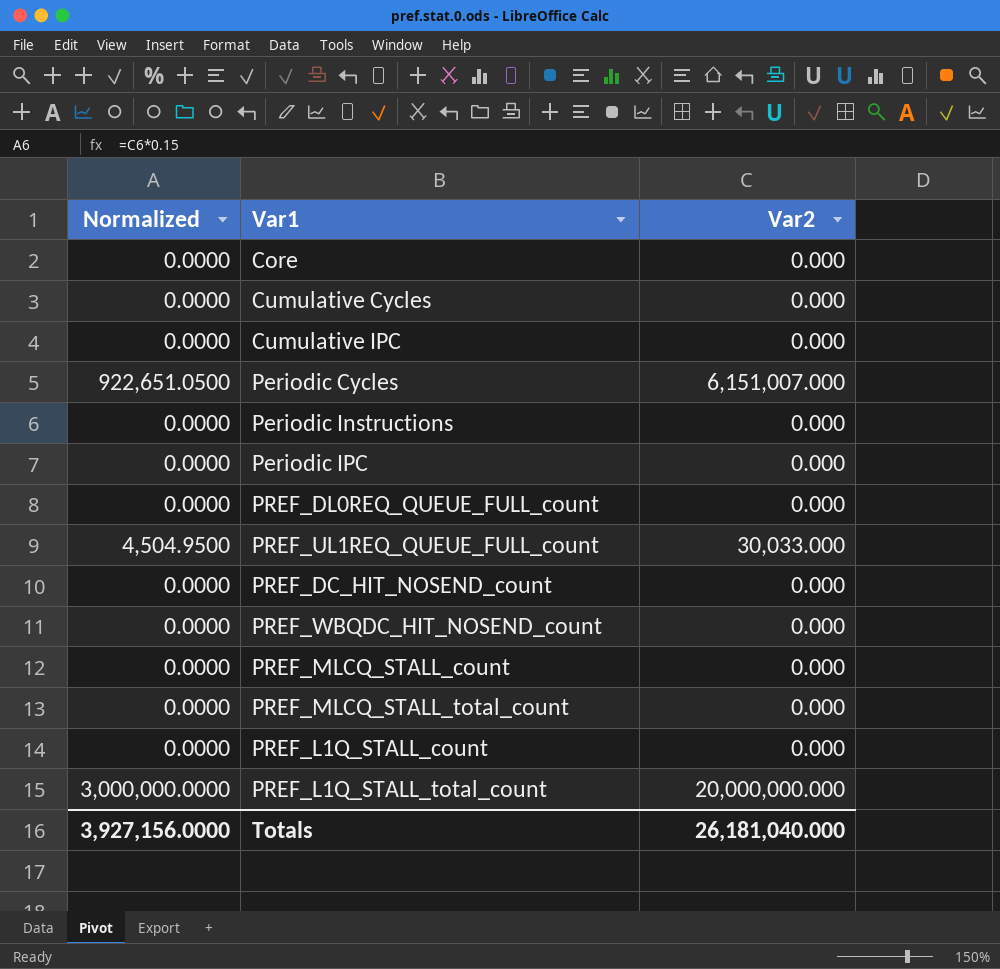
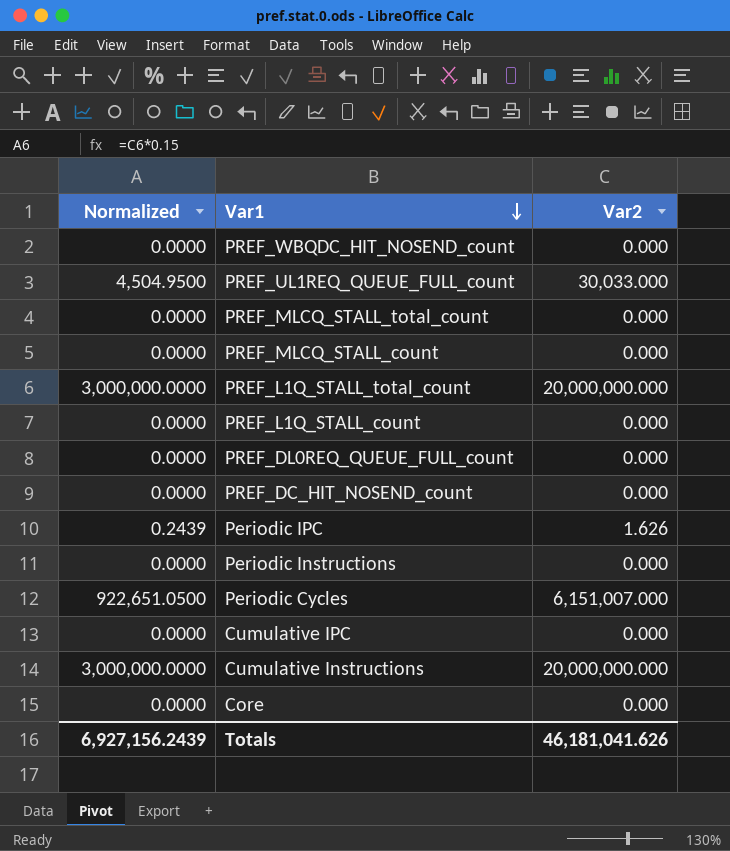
row order: none -> Var1 descending
row Cumulative Cycles: 0.0000 | 0.000 -> none
Periodic IPC | Normalized: 0.0000 -> 0.2439
Periodic IPC | Var2: 0.000 -> 1.626
row Cumulative Instructions: none -> 3,000,000.0000 | 20,000,000.000
Totals | Normalized: 3,927,156.0000 -> 6,927,156.2439
Totals | Var2: 26,181,040.000 -> 46,181,041.626

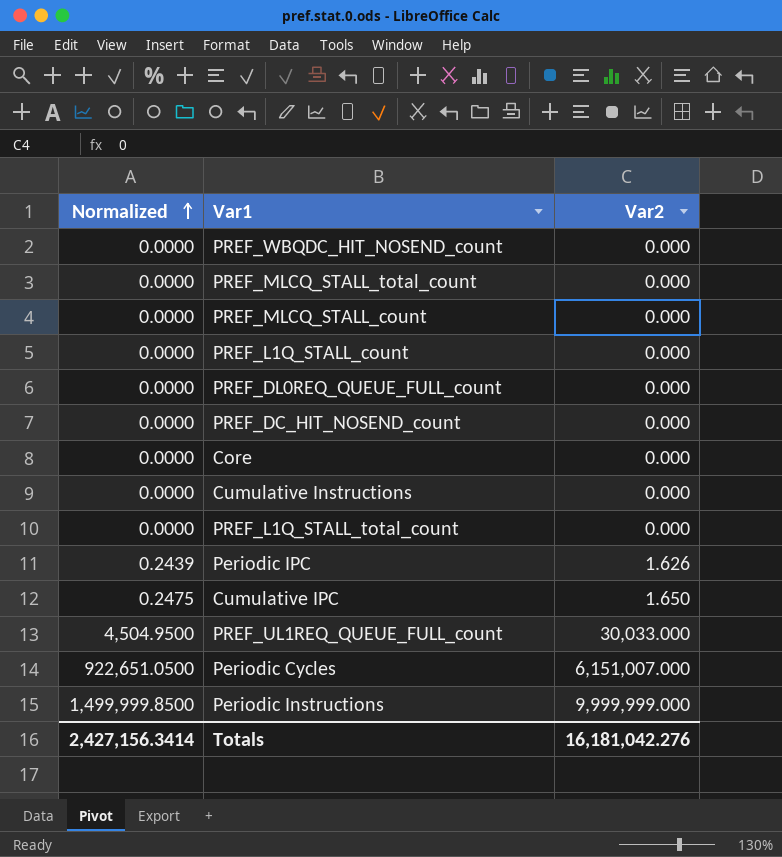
row order: Var1 descending -> Normalized ascending
Cumulative Instructions | Normalized: 3,000,000.0000 -> 0.0000
Cumulative Instructions | Var2: 20,000,000.000 -> 0.000
PREF_L1Q_STALL_total_count | Normalized: 3,000,000.0000 -> 0.0000
PREF_L1Q_STALL_total_count | Var2: 20,000,000.000 -> 0.000
Cumulative IPC | Normalized: 0.0000 -> 0.2475
Cumulative IPC | Var2: 0.000 -> 1.650
Periodic Instructions | Normalized: 0.0000 -> 1,499,999.8500
Periodic Instructions | Var2: 0.000 -> 9,999,999.000
Totals | Normalized: 6,927,156.2439 -> 2,427,156.3414
Totals | Var2: 46,181,041.626 -> 16,181,042.276

